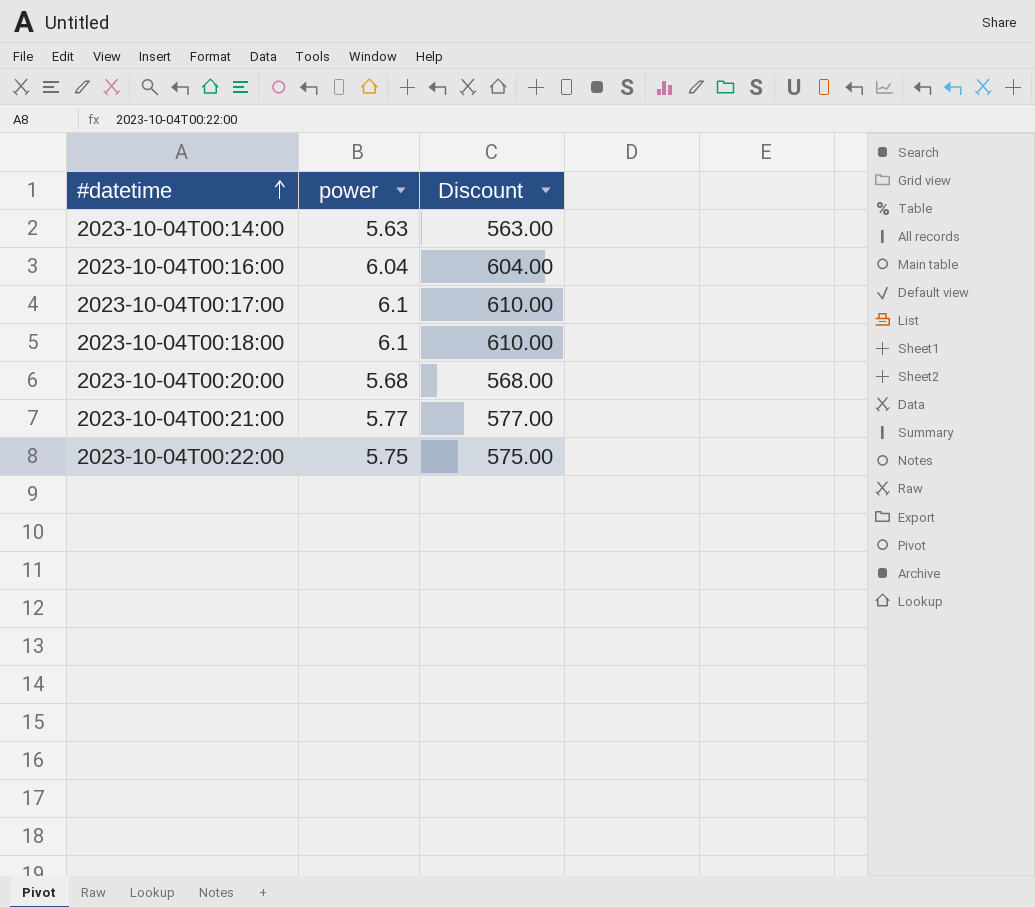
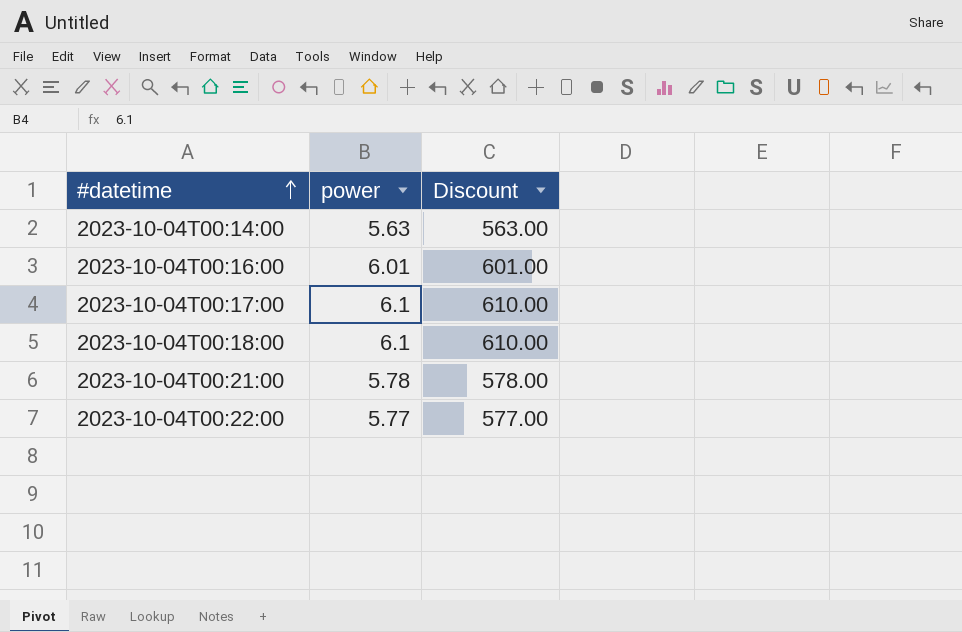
row 2023-10-04T00:20:00: 5.68 | 568.00 -> none
2023-10-04T00:16:00 | power: 6.04 -> 6.01
2023-10-04T00:16:00 | Discount: 604.00 -> 601.00
2023-10-04T00:21:00 | power: 5.77 -> 5.78
2023-10-04T00:21:00 | Discount: 577.00 -> 578.00
2023-10-04T00:22:00 | power: 5.75 -> 5.77
2023-10-04T00:22:00 | Discount: 575.00 -> 577.00

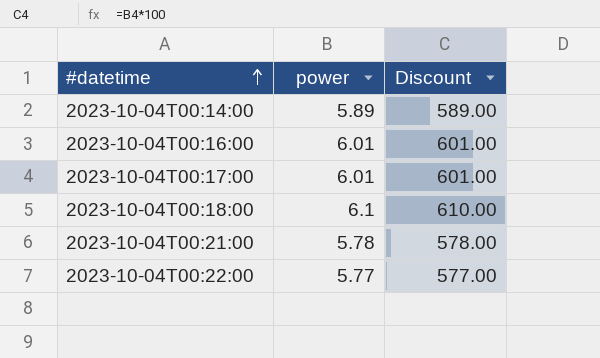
2023-10-04T00:14:00 | power: 5.63 -> 5.89
2023-10-04T00:14:00 | Discount: 563.00 -> 589.00
2023-10-04T00:17:00 | power: 6.1 -> 6.01
2023-10-04T00:17:00 | Discount: 610.00 -> 601.00

